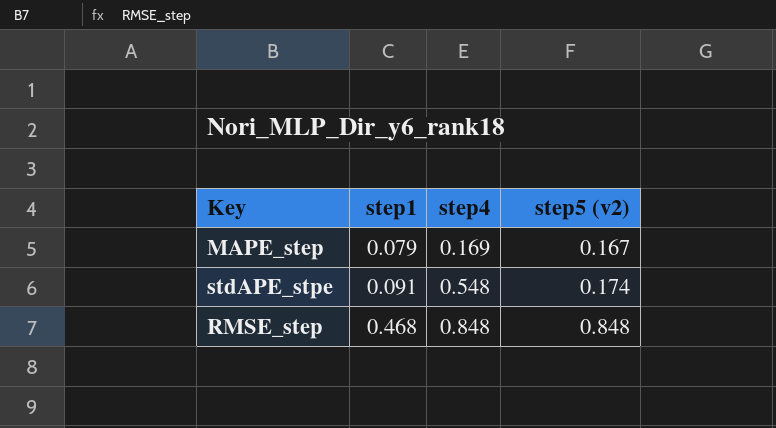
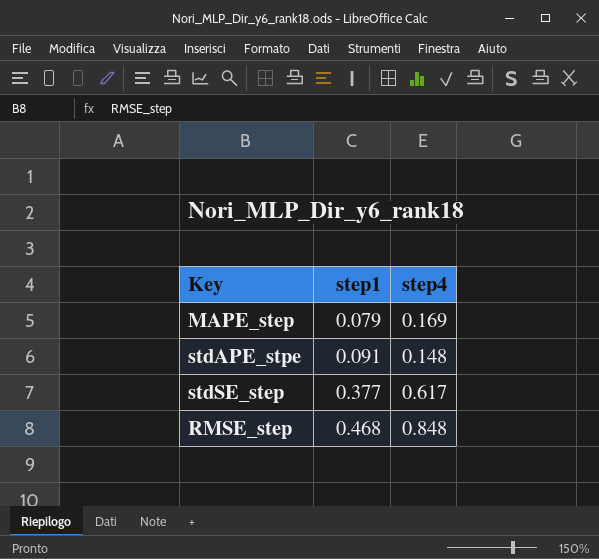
column step5 (v2) | position: 4 -> none
stdAPE_stpe | step4: 0.548 -> 0.148
row stdSE_step: none -> 0.377 | 0.617

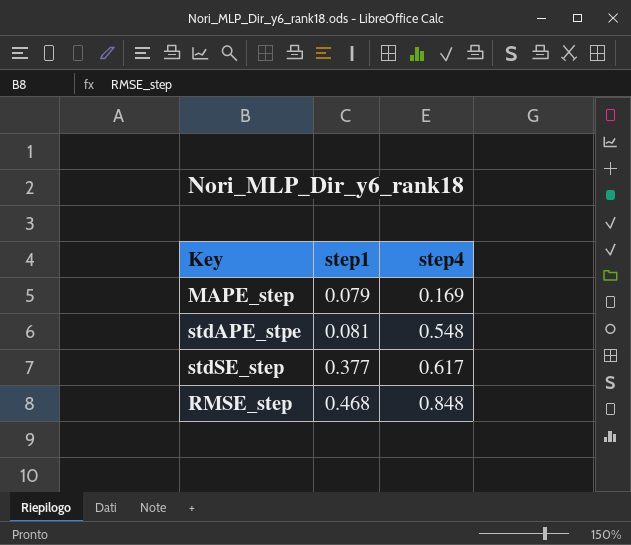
stdAPE_stpe | step1: 0.091 -> 0.081
stdAPE_stpe | step4: 0.148 -> 0.548

